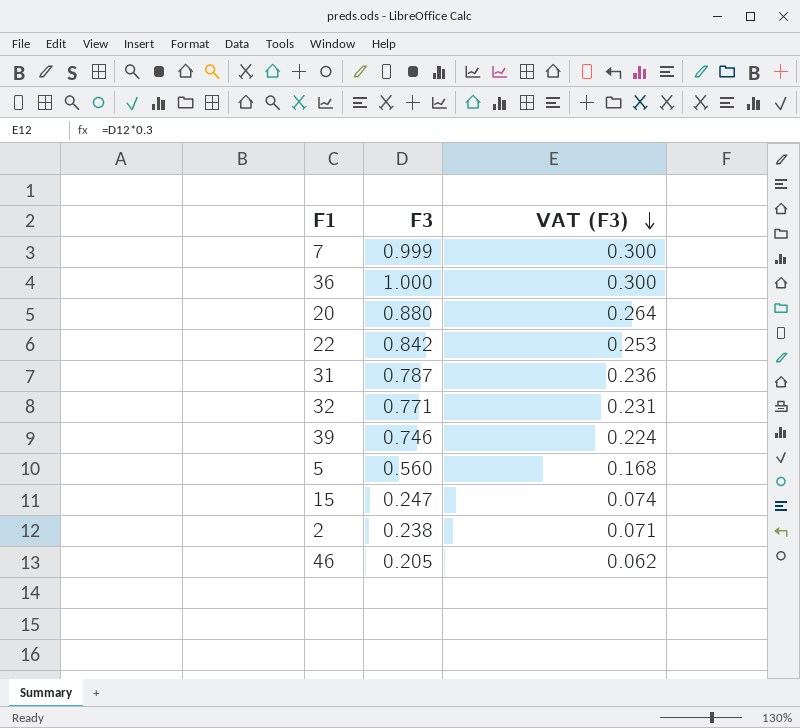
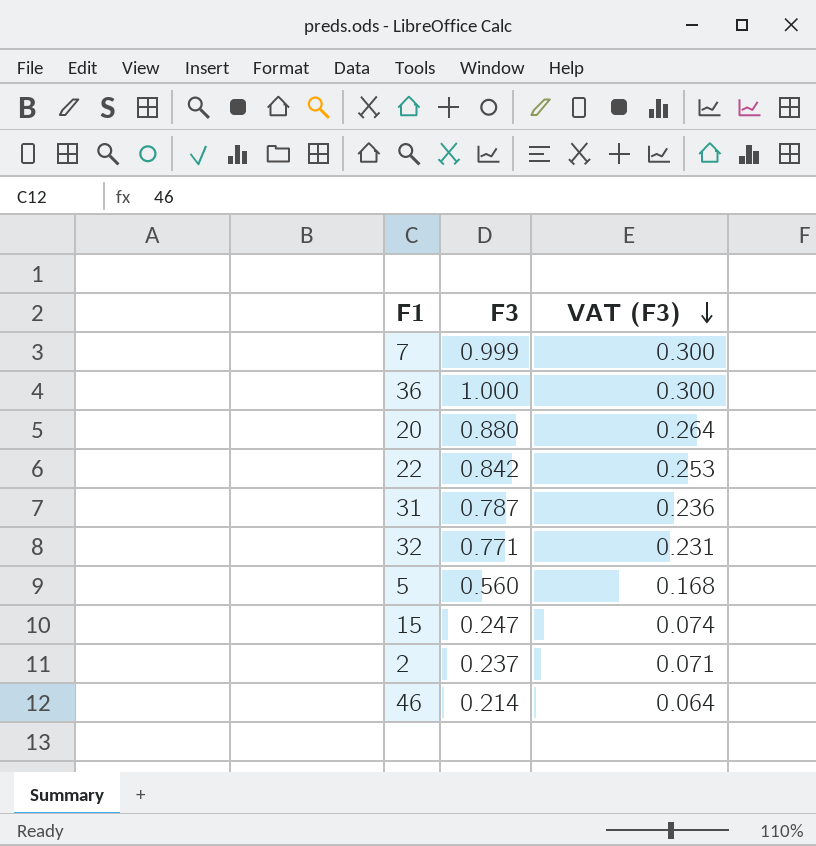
row 39: 0.746 | 0.224 -> none
2 | F3: 0.238 -> 0.237
46 | F3: 0.205 -> 0.214
46 | VAT (F3): 0.062 -> 0.064

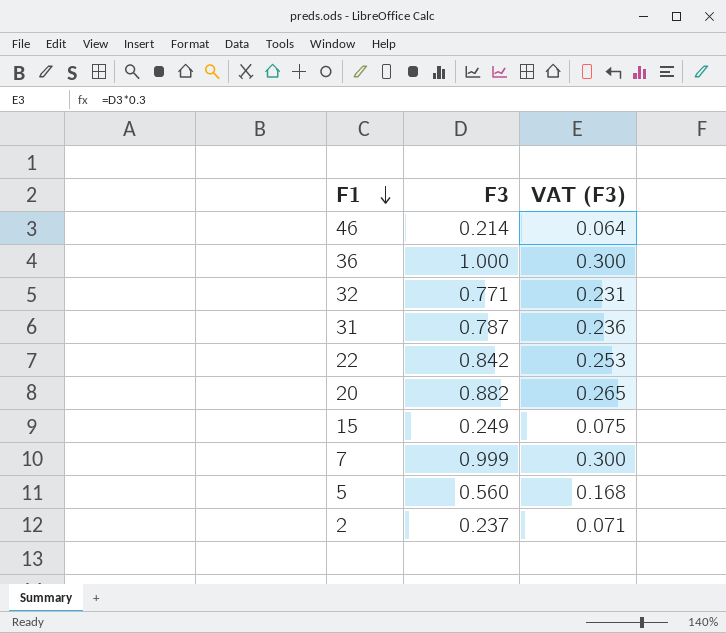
row order: VAT (F3) descending -> F1 descending
20 | F3: 0.880 -> 0.882
20 | VAT (F3): 0.264 -> 0.265
15 | F3: 0.247 -> 0.249
15 | VAT (F3): 0.074 -> 0.075

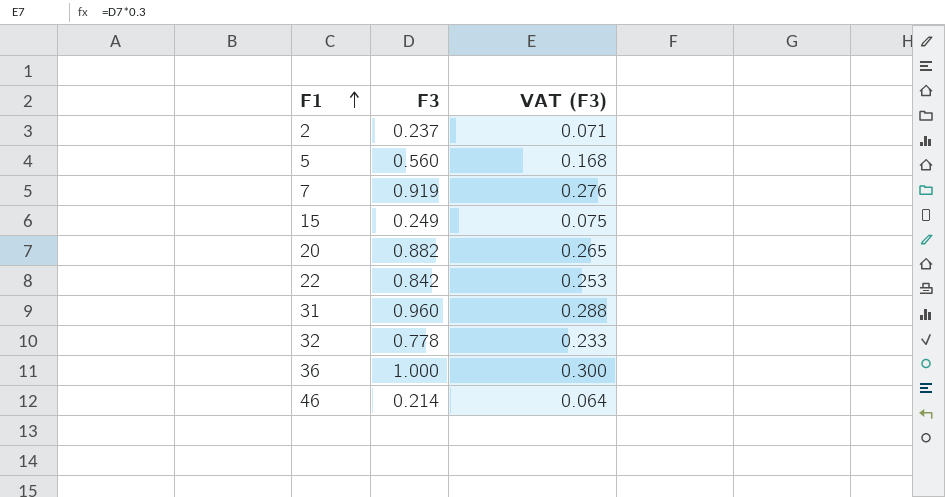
row order: F1 descending -> F1 ascending
7 | F3: 0.999 -> 0.919
7 | VAT (F3): 0.300 -> 0.276
31 | F3: 0.787 -> 0.960
31 | VAT (F3): 0.236 -> 0.288
32 | F3: 0.771 -> 0.778
32 | VAT (F3): 0.231 -> 0.233

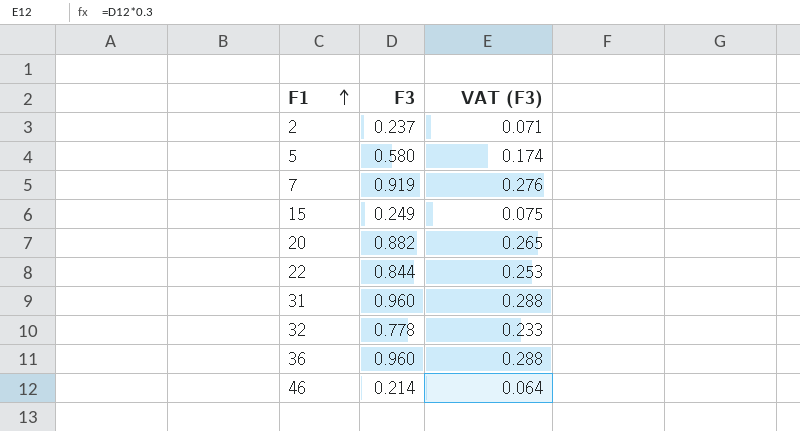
5 | F3: 0.560 -> 0.580
5 | VAT (F3): 0.168 -> 0.174
22 | F3: 0.842 -> 0.844
36 | F3: 1.000 -> 0.960
36 | VAT (F3): 0.300 -> 0.288

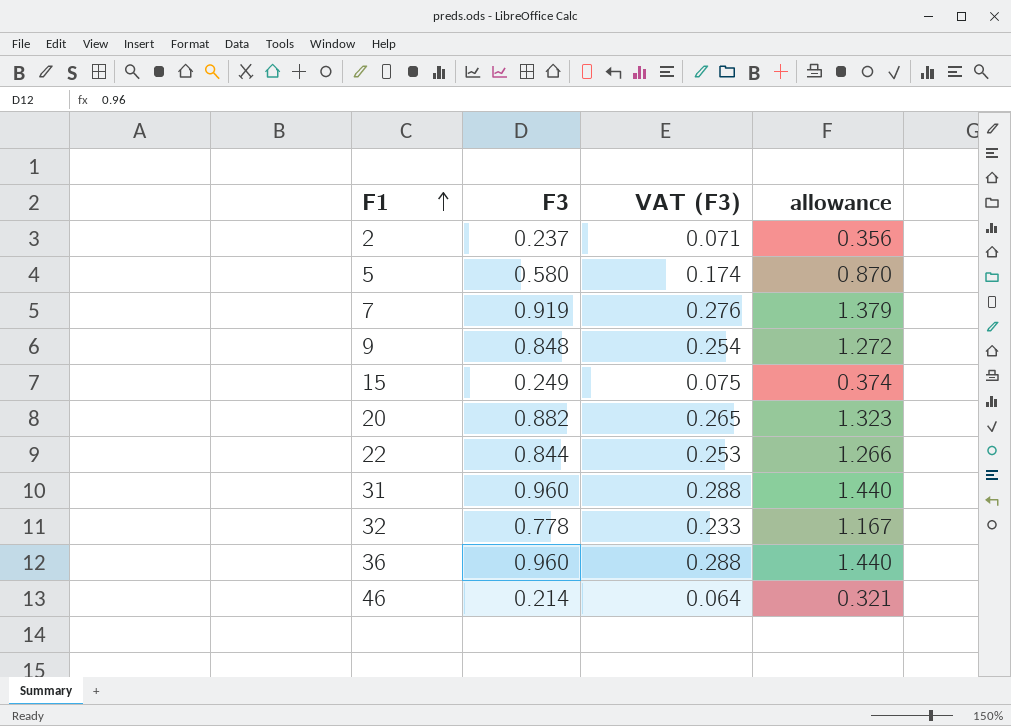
column allowance | formula: none -> [F3] * 1.5
row 9: none -> 0.848 | 0.254 | 1.272

